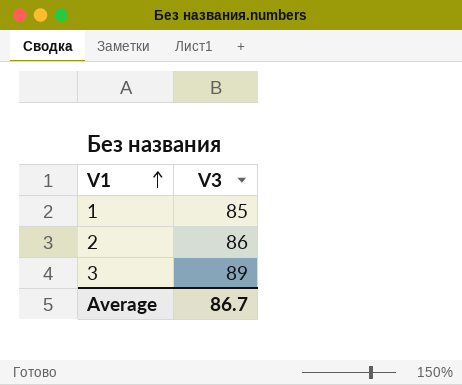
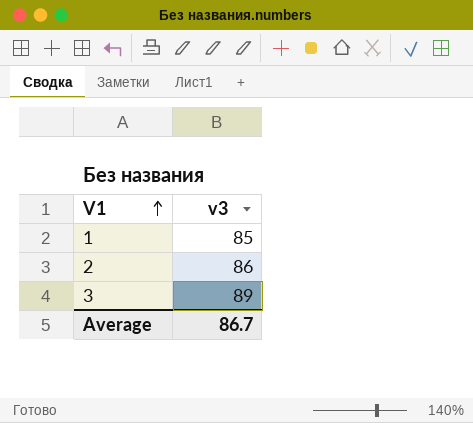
column name: V3 -> v3

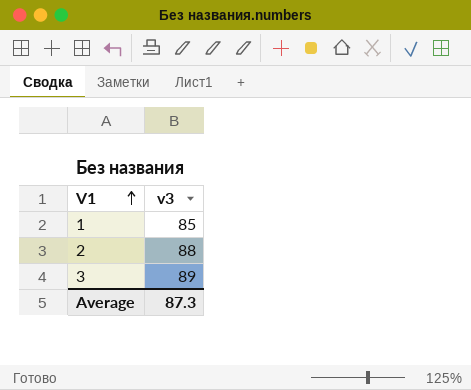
2 | v3: 86 -> 88
Average | v3: 86.7 -> 87.3

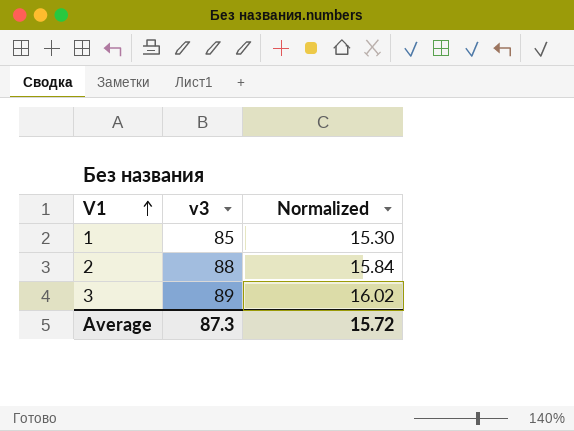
column Normalized | formula: none -> [v3] * 0.18

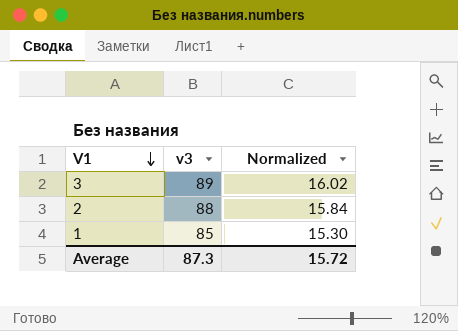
row order: V1 ascending -> V1 descending

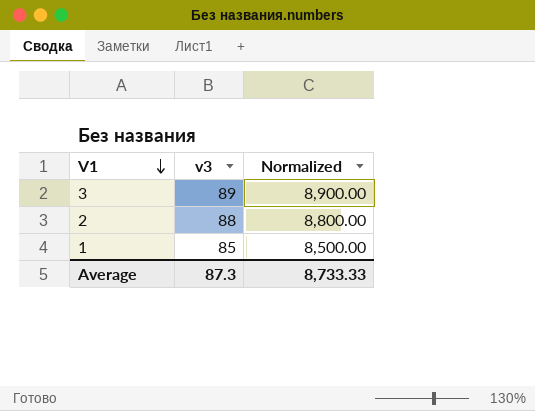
column Normalized | formula: [v3] * 0.18 -> [v3] * 100
Average | Normalized: 15.72 -> 8,733.33

